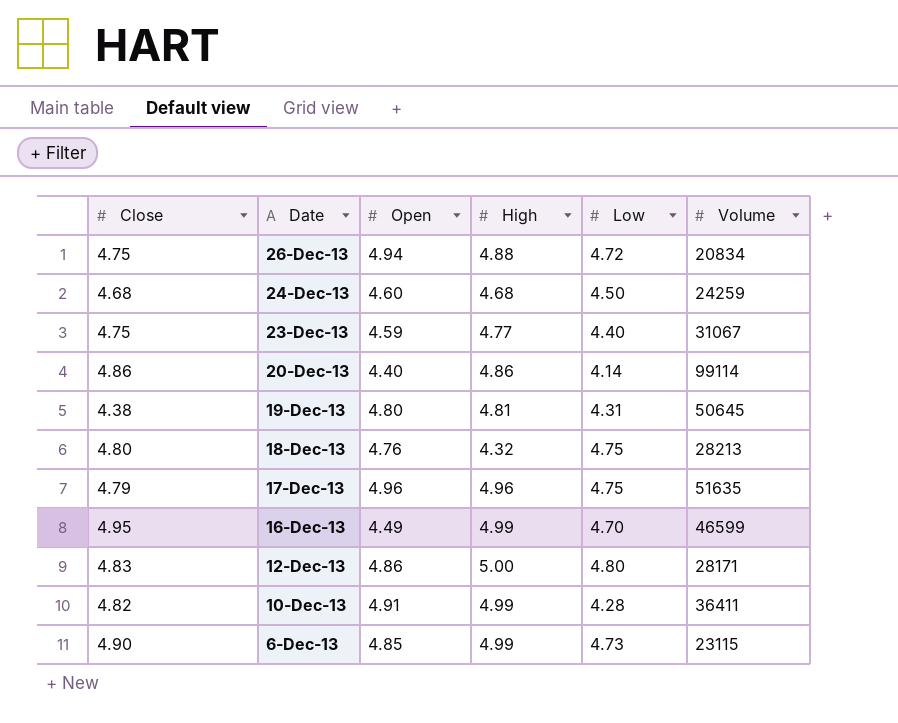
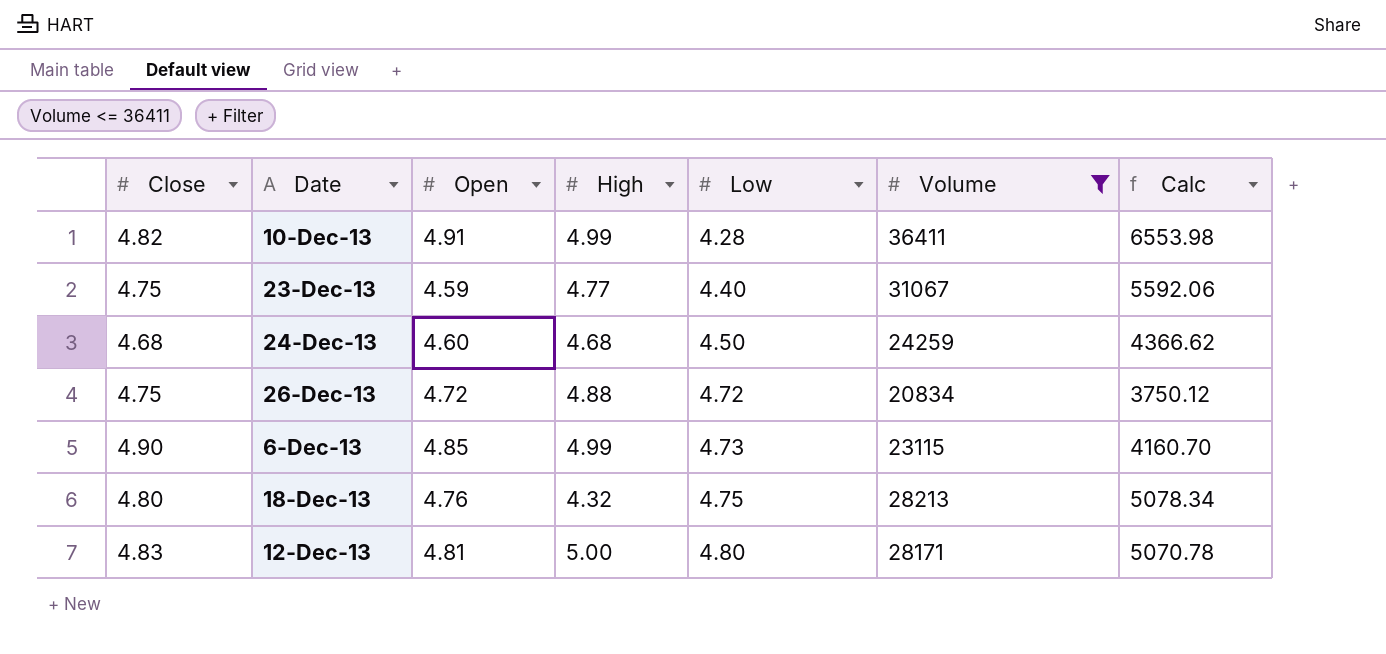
filter: none -> Volume <= 36411
row order: Date descending -> Low ascending
column Calc | formula: none -> [Volume] * 0.18
26-Dec-13 | Open: 4.94 -> 4.72
12-Dec-13 | Open: 4.86 -> 4.81

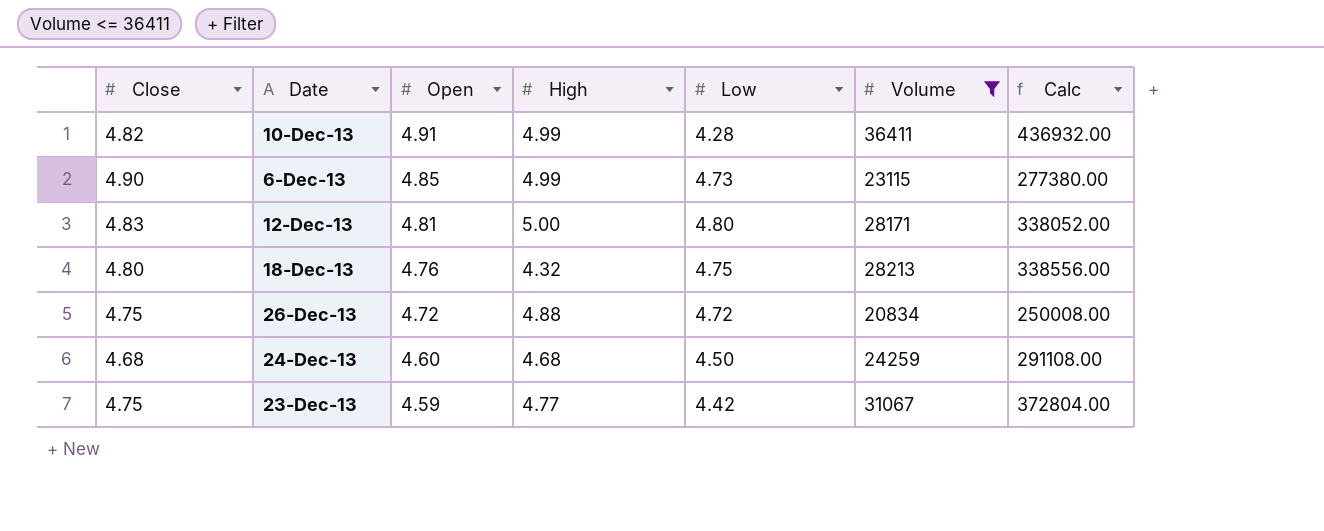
row order: Low ascending -> Open descending
column Calc | formula: [Volume] * 0.18 -> [Volume] * 12
23-Dec-13 | Low: 4.40 -> 4.42

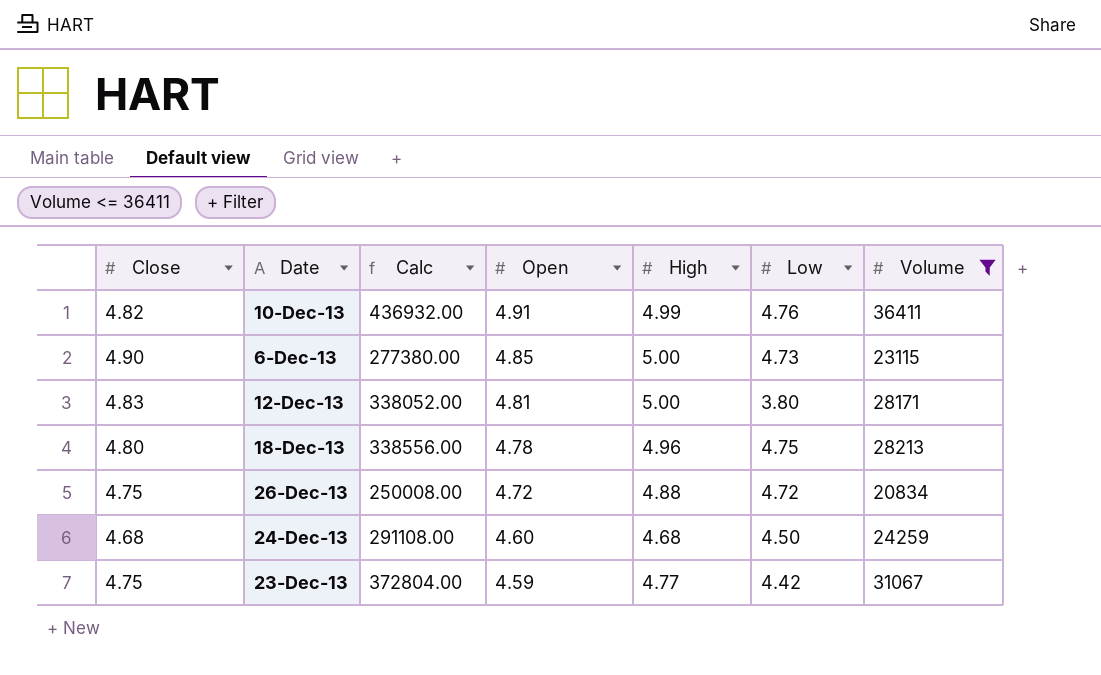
column Calc | position: 7 -> 3
10-Dec-13 | Low: 4.28 -> 4.76
6-Dec-13 | High: 4.99 -> 5.00
12-Dec-13 | Low: 4.80 -> 3.80
18-Dec-13 | Open: 4.76 -> 4.78
18-Dec-13 | High: 4.32 -> 4.96

